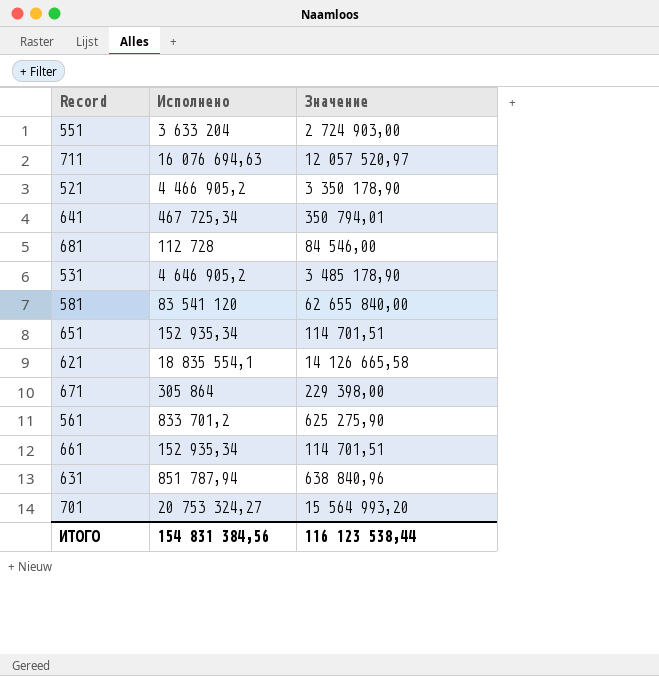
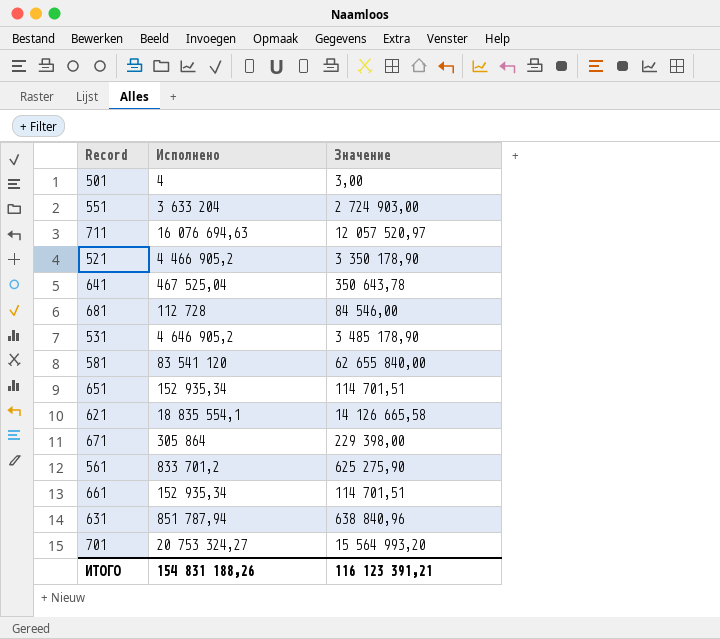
row 501: none -> 4 | 3,00
641 | Исполнено: 467 725,34 -> 467 525,04
641 | Значение: 350 794,01 -> 350 643,78
ИТОГО | Исполнено: 154 831 384,56 -> 154 831 188,26
ИТОГО | Значение: 116 123 538,44 -> 116 123 391,21

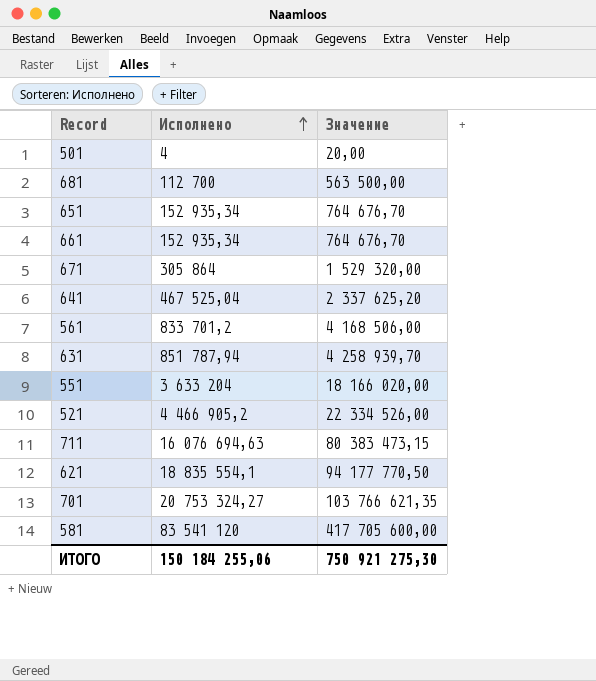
row order: none -> Исполнено ascending
column Значение | formula: [Исполнено] * 0,75 -> [Исполнено] * 5
row 531: 4 646 905,2 | 3 485 178,90 -> none
681 | Исполнено: 112 728 -> 112 700
ИТОГО | Исполнено: 154 831 188,26 -> 150 184 255,06
ИТОГО | Значение: 116 123 391,21 -> 750 921 275,30

